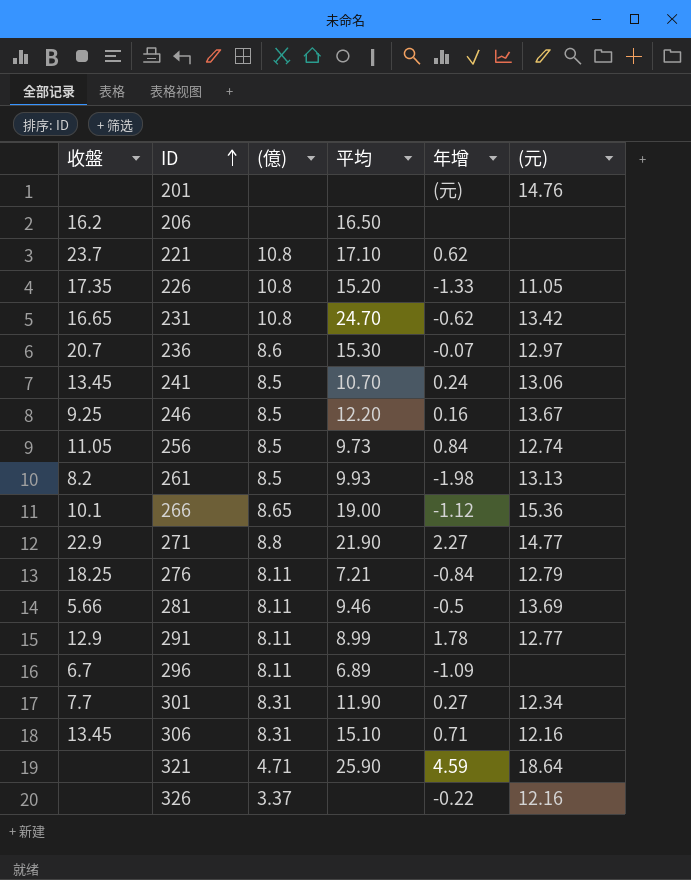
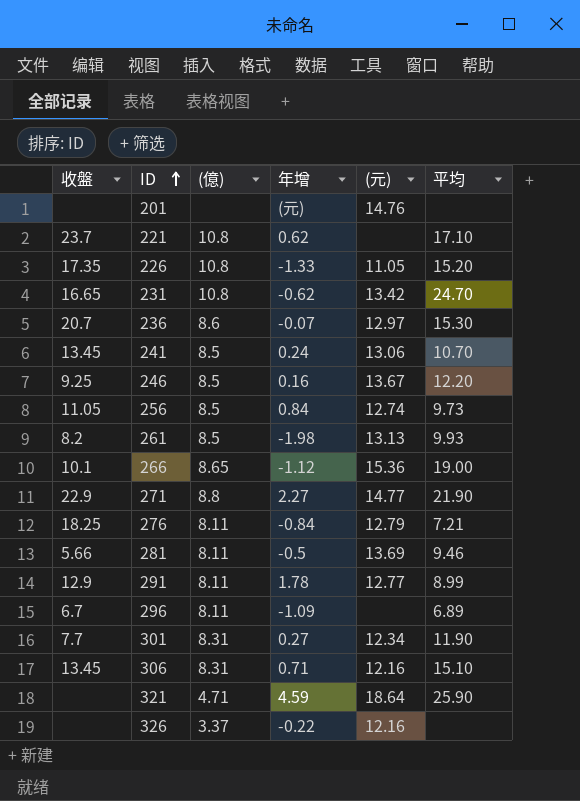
column 平均 | position: 4 -> 6
row 206: 16.2 | none | 16.50 | none | none -> none

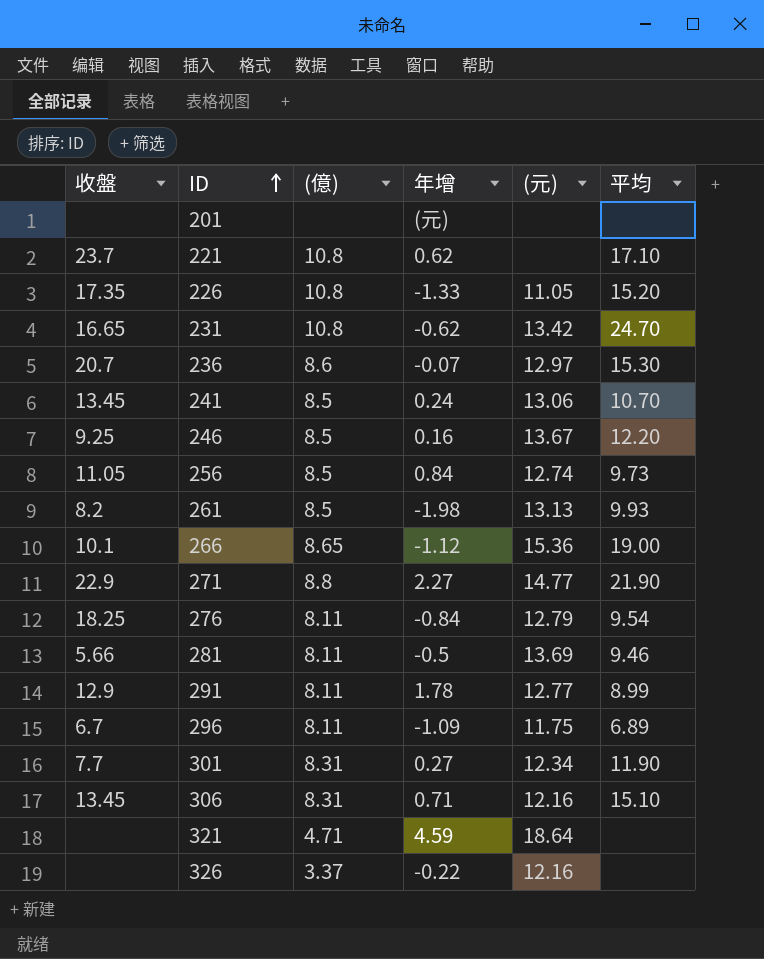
201 | (元): 14.76 -> none
276 | 平均: 7.21 -> 9.54
296 | (元): none -> 11.75
321 | 平均: 25.90 -> none

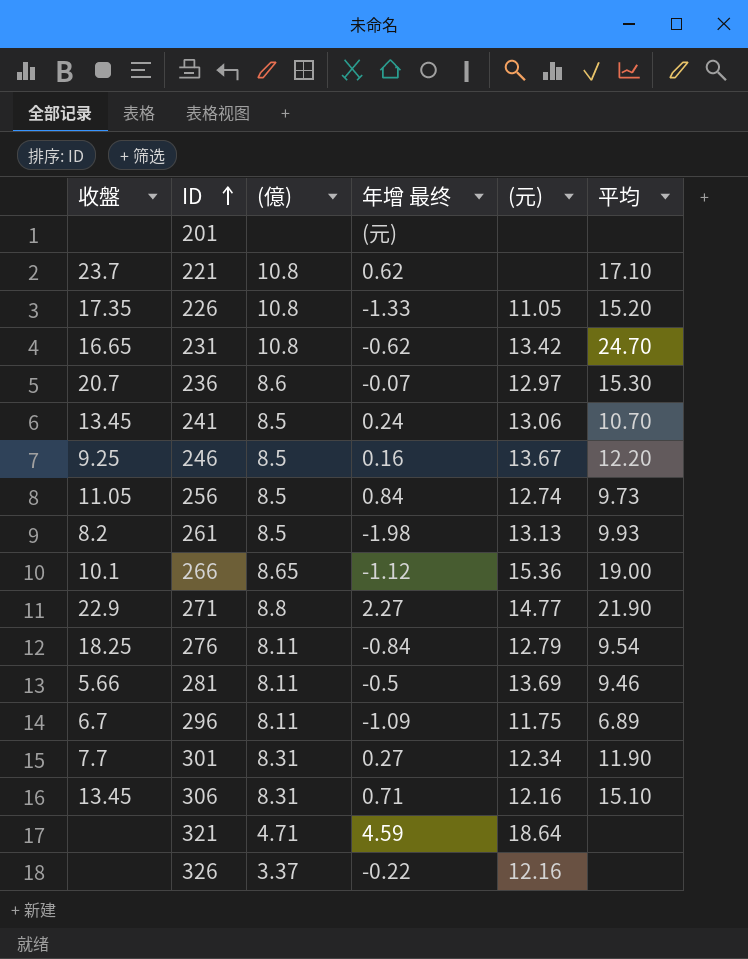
column name: 年增 -> 年增 最终
row 291: 12.9 | 8.11 | 1.78 | 12.77 | 8.99 -> none

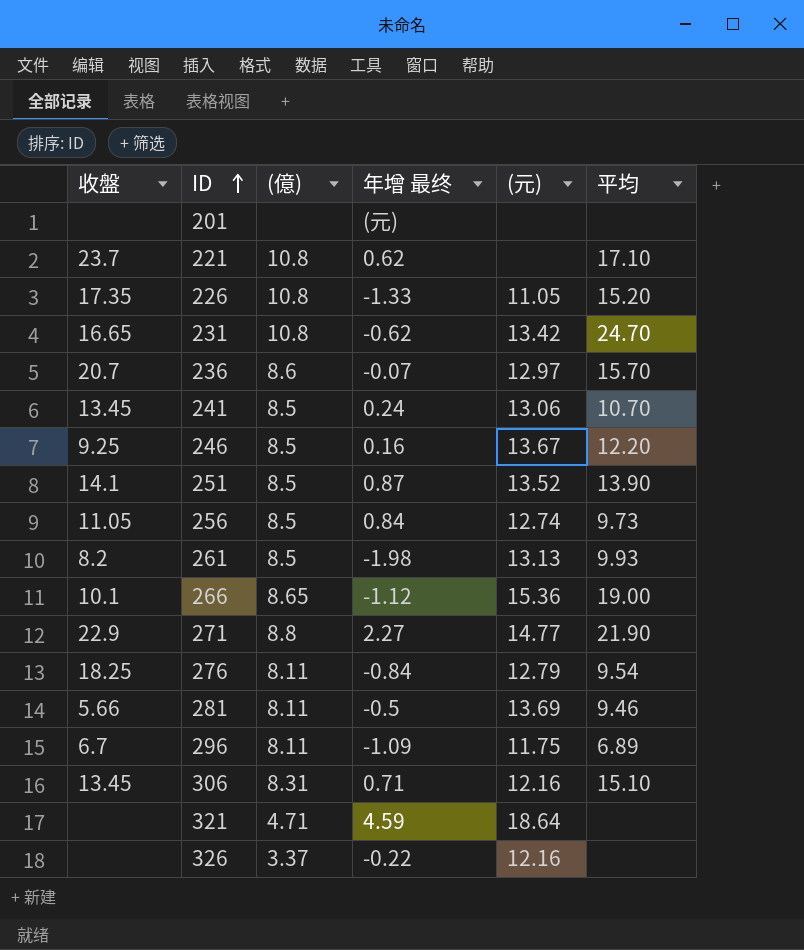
row 301: 7.7 | 8.31 | 0.27 | 12.34 | 11.90 -> none
236 | 平均: 15.30 -> 15.70
row 251: none -> 14.1 | 8.5 | 0.87 | 13.52 | 13.90

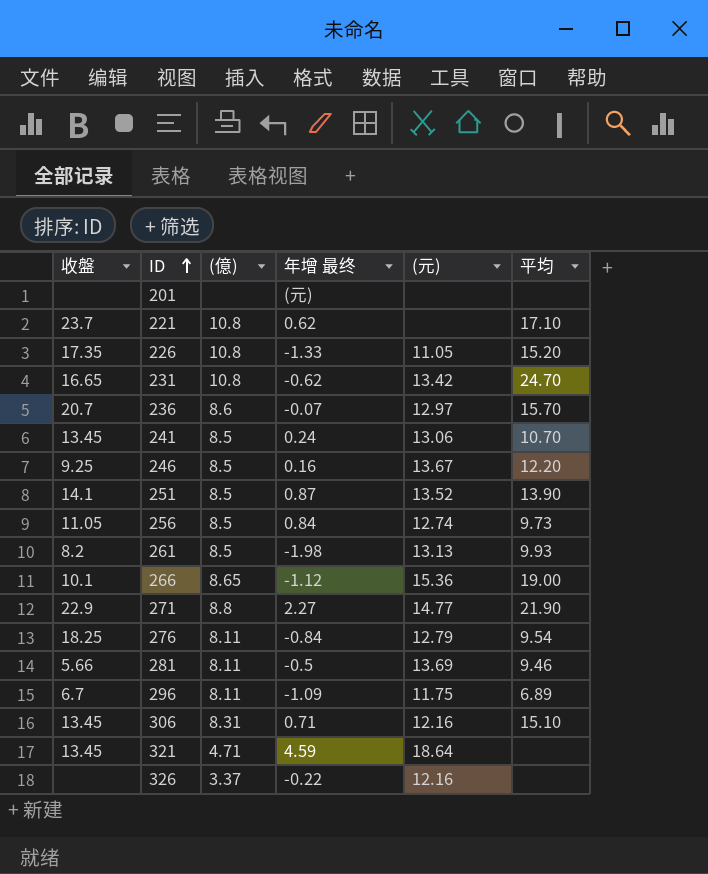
321 | 收盤: none -> 13.45

